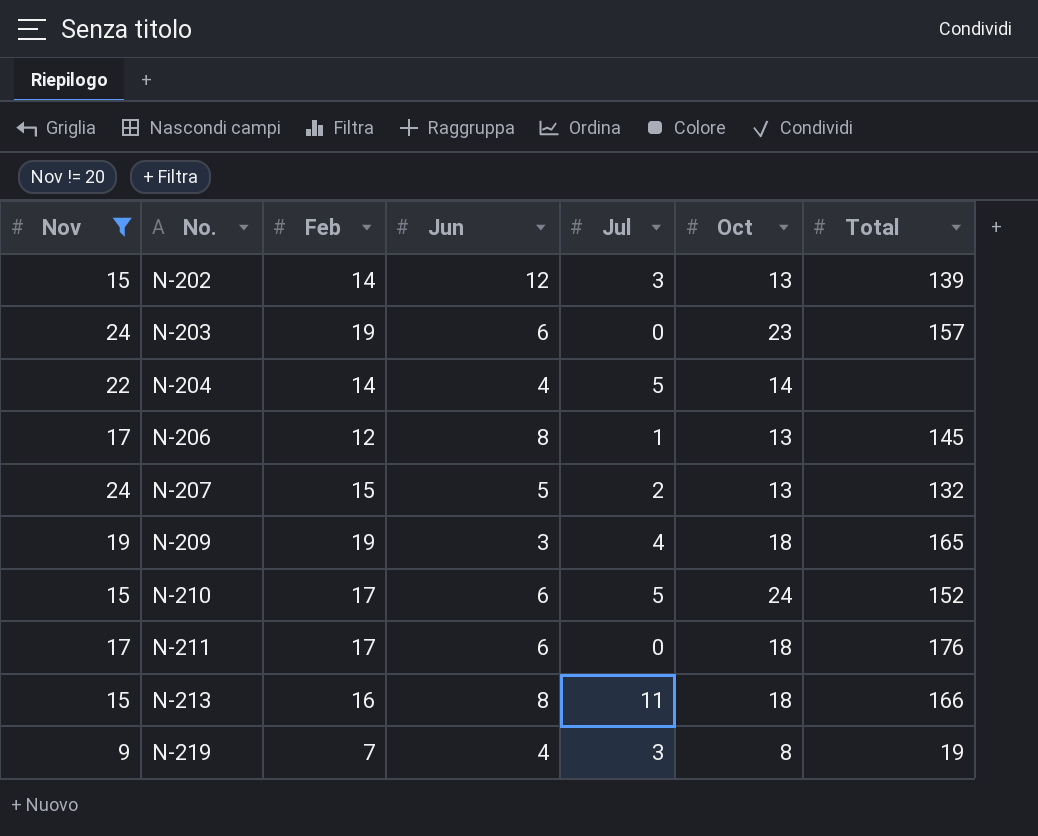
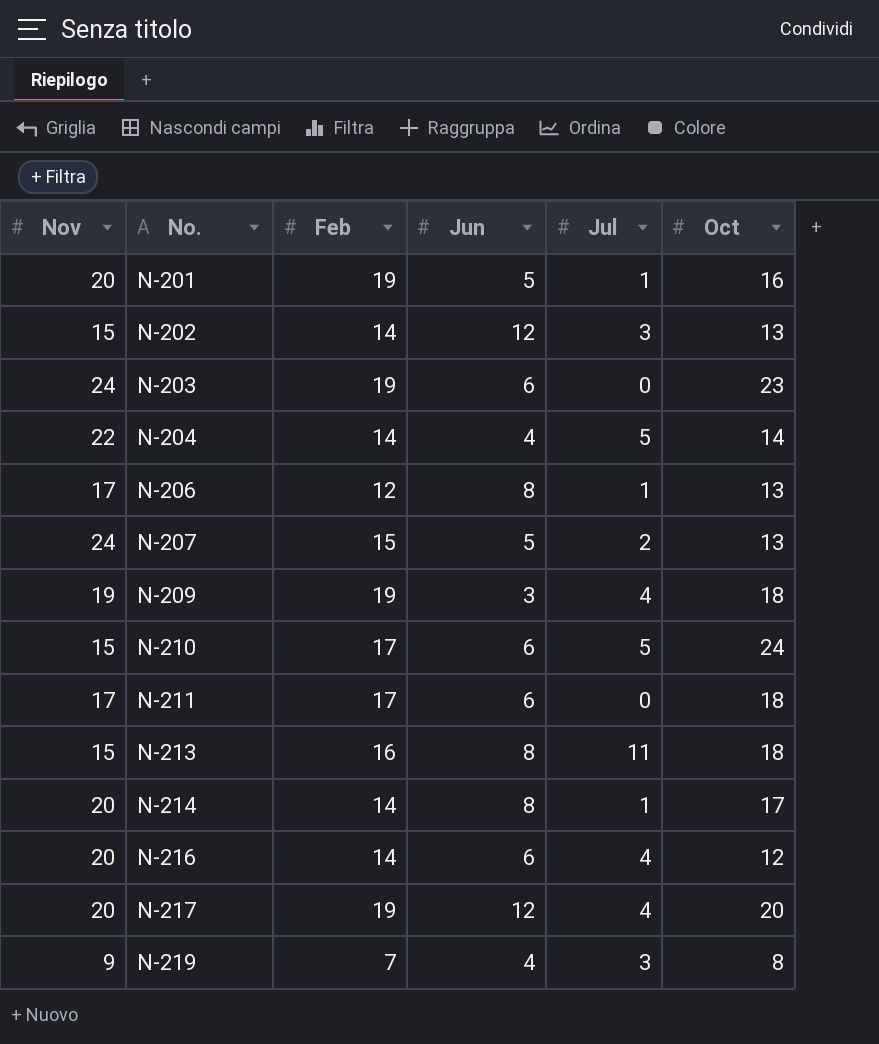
filter: Nov != 20 -> none
column Total | position: 7 -> none

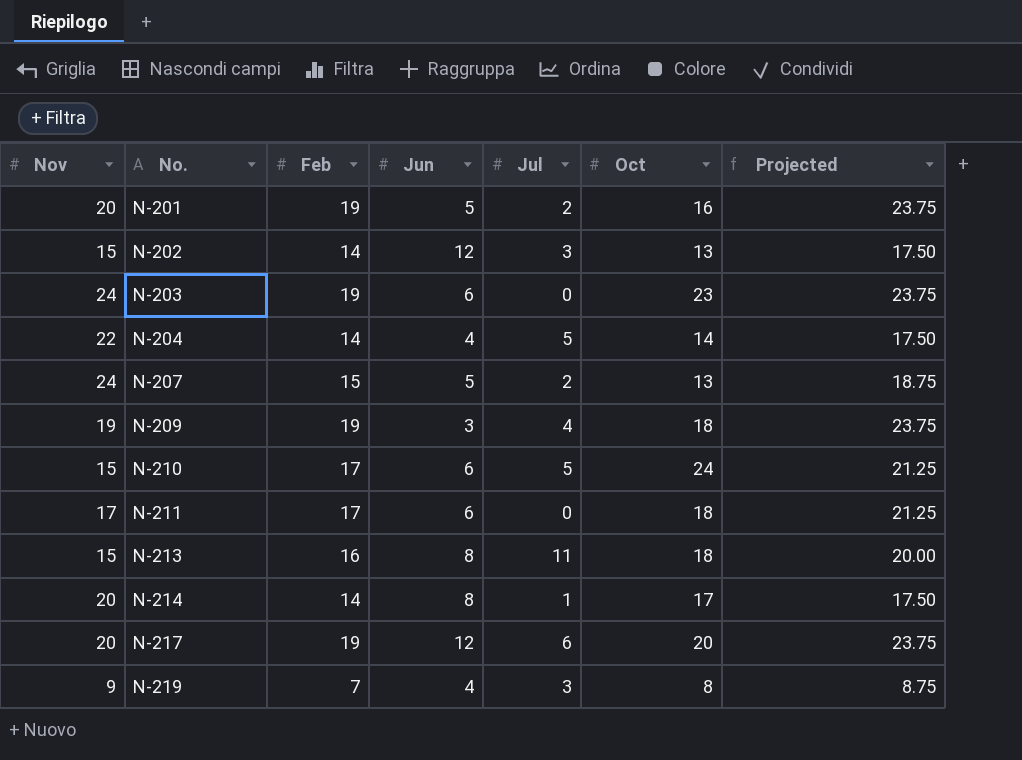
column Projected | formula: none -> [Feb] * 1.25
row N-206: 17 | 12 | 8 | 1 | 13 -> none
row N-216: 20 | 14 | 6 | 4 | 12 -> none
N-201 | Jul: 1 -> 2
N-217 | Jul: 4 -> 6

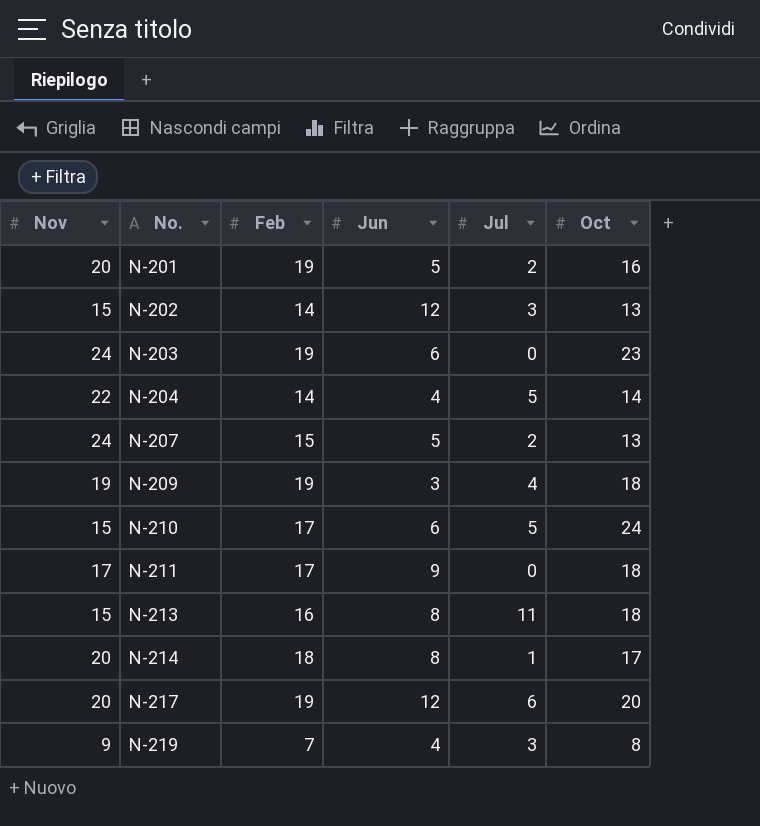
column Projected | formula: [Feb] * 1.25 -> none
N-211 | Jun: 6 -> 9
N-214 | Feb: 14 -> 18

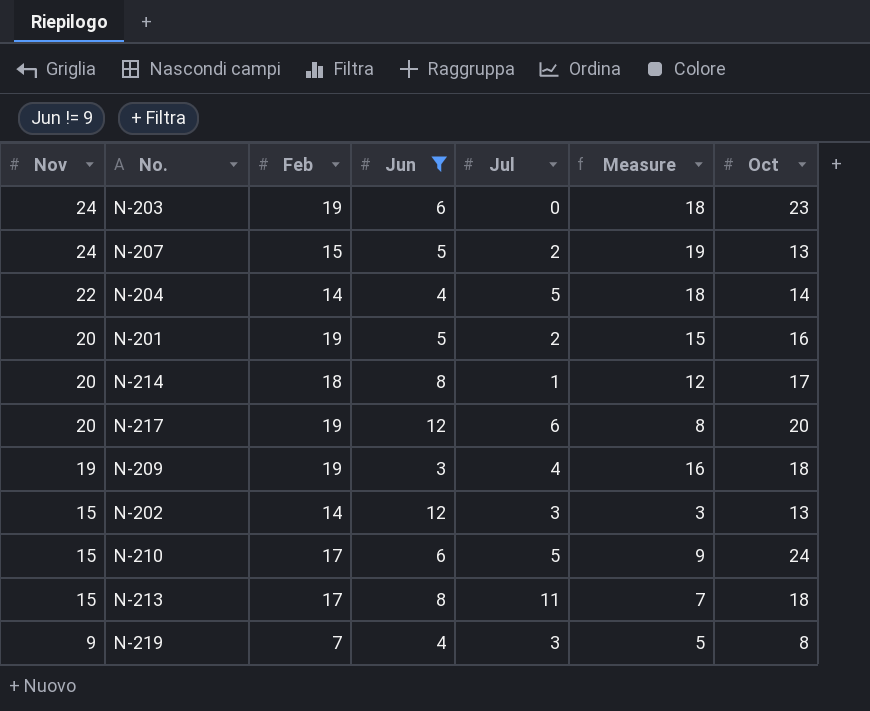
filter: none -> Jun != 9
row order: No. ascending -> Nov descending
column Measure | formula: none -> [Nov] - [Jun]
N-213 | Feb: 16 -> 17

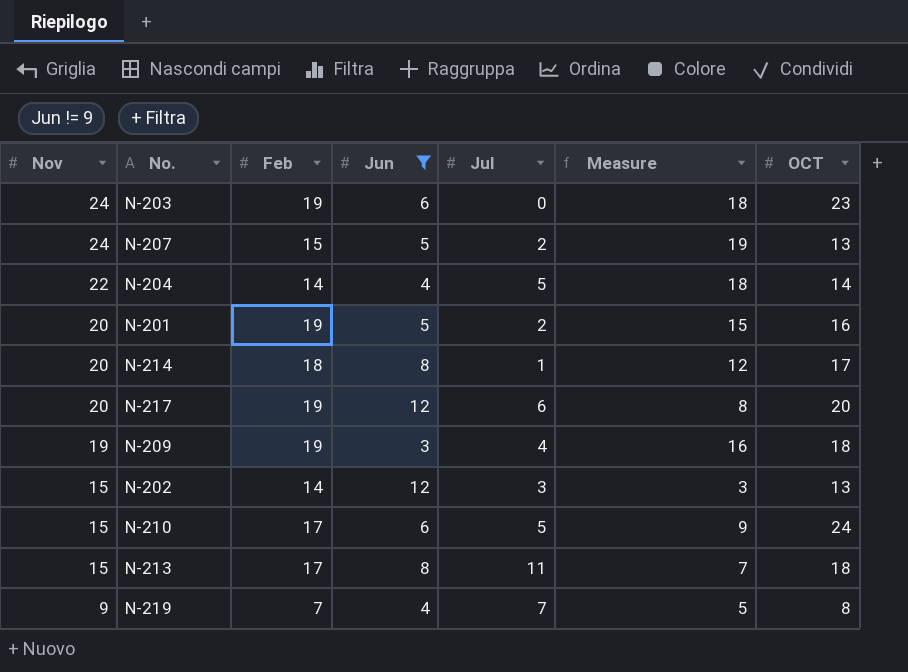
column name: Oct -> OCT
N-219 | Jul: 3 -> 7

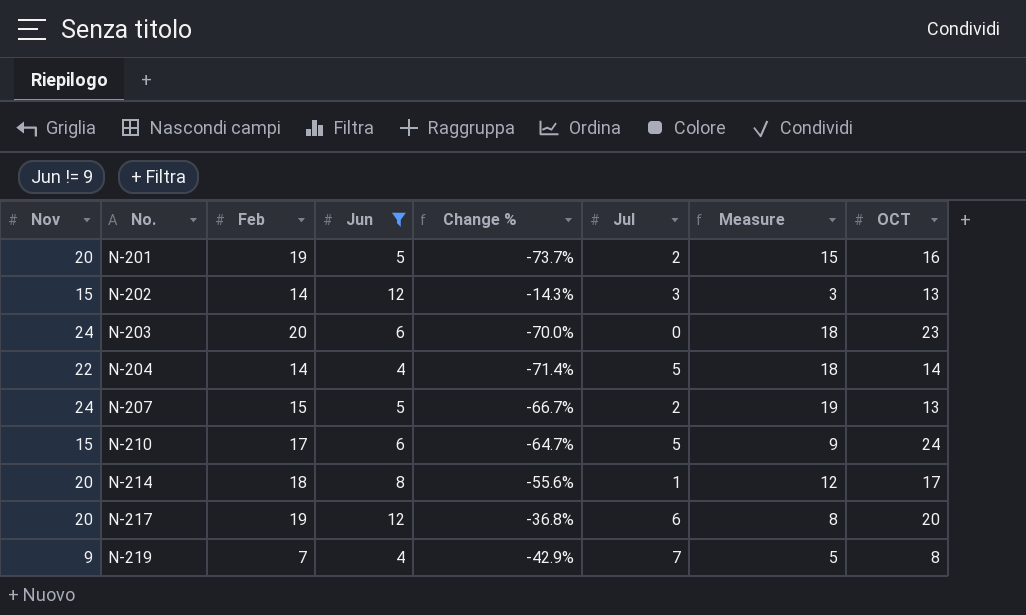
row order: Nov descending -> No. ascending
column Change % | formula: none -> ([Jun] - [Feb]) / [Feb]
row N-209: 19 | 19 | 3 | 4 | 16 | 18 -> none
row N-213: 15 | 17 | 8 | 11 | 7 | 18 -> none
N-203 | Feb: 19 -> 20

